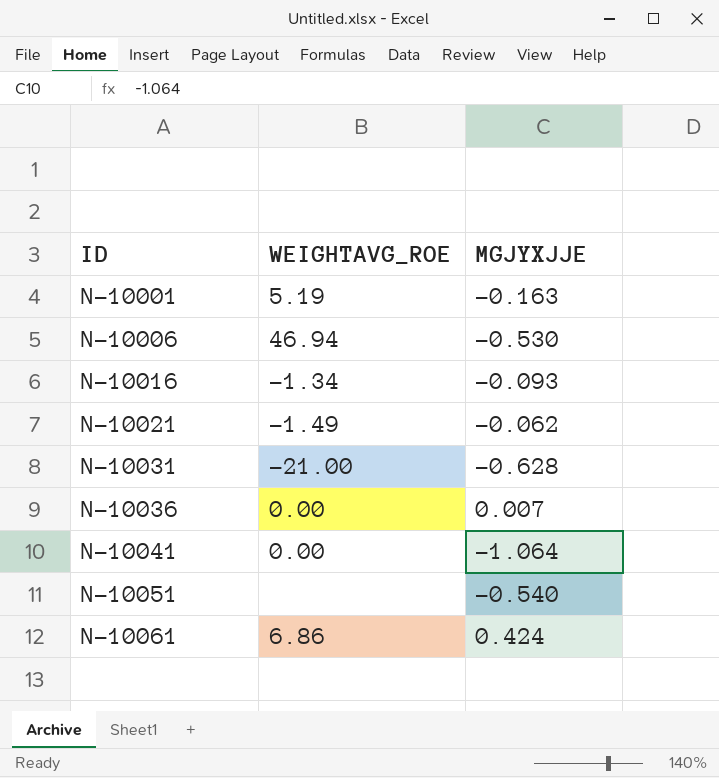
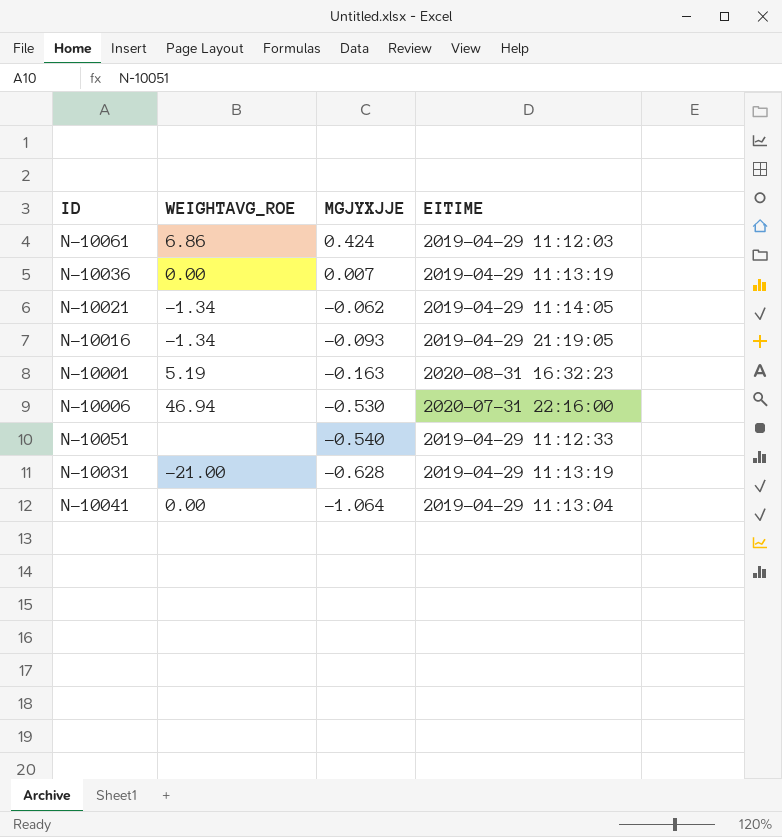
row order: ID ascending -> MGJYXJJE descending
column EITIME | position: none -> 4
N-10021 | WEIGHTAVG_ROE: -1.49 -> -1.34

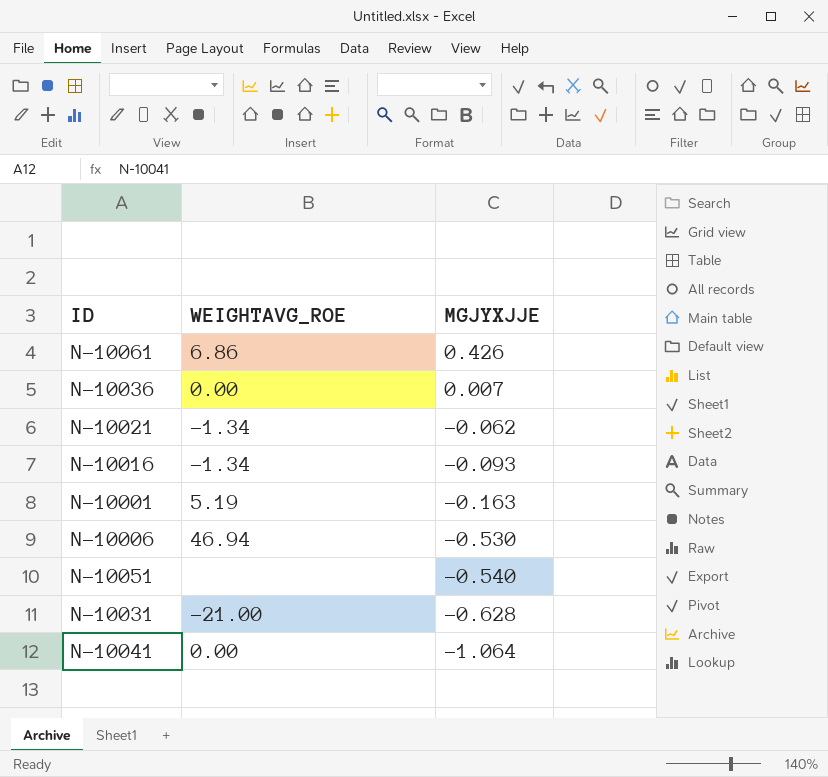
column EITIME | position: 4 -> none
N-10061 | MGJYXJJE: 0.424 -> 0.426

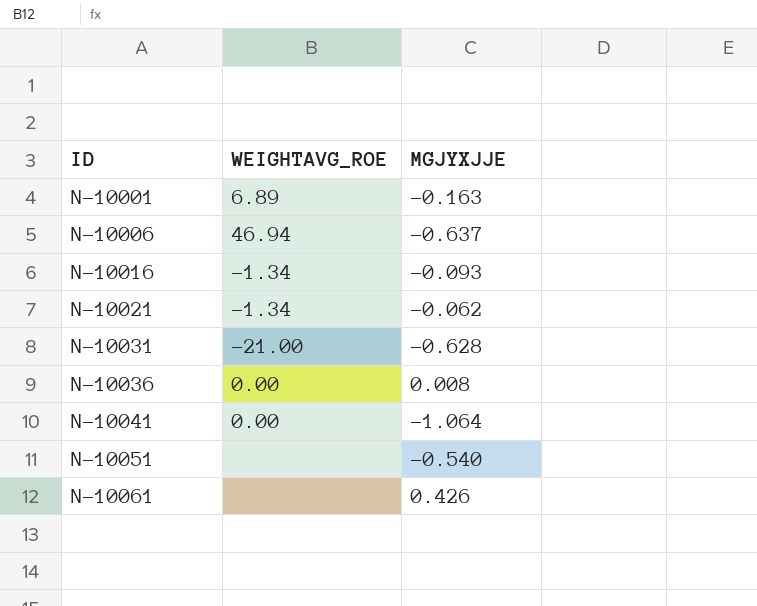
row order: MGJYXJJE descending -> ID ascending
N-10001 | WEIGHTAVG_ROE: 5.19 -> 6.89
N-10006 | MGJYXJJE: -0.530 -> -0.637
N-10036 | MGJYXJJE: 0.007 -> 0.008
N-10061 | WEIGHTAVG_ROE: 6.86 -> none

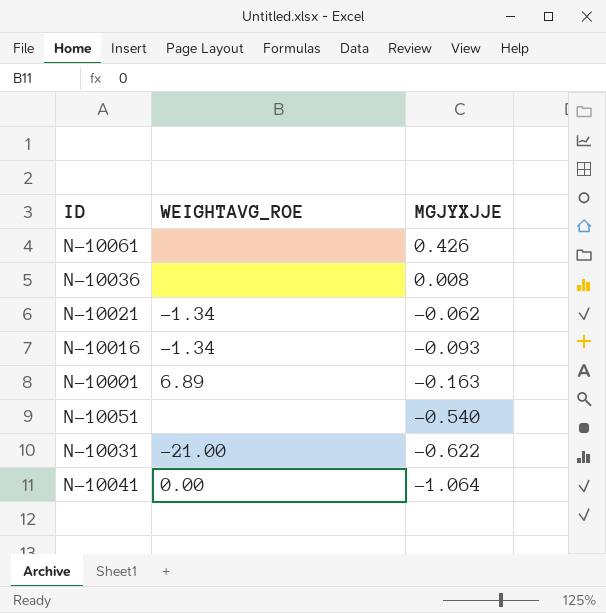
row order: ID ascending -> MGJYXJJE descending
row N-10006: 46.94 | -0.637 -> none
N-10036 | WEIGHTAVG_ROE: 0.00 -> none
N-10031 | MGJYXJJE: -0.628 -> -0.622

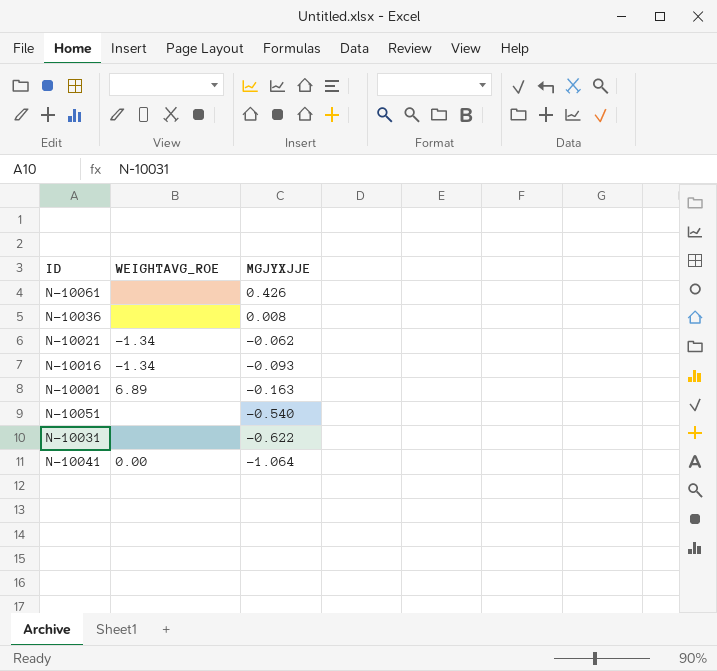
N-10031 | WEIGHTAVG_ROE: -21.00 -> none

